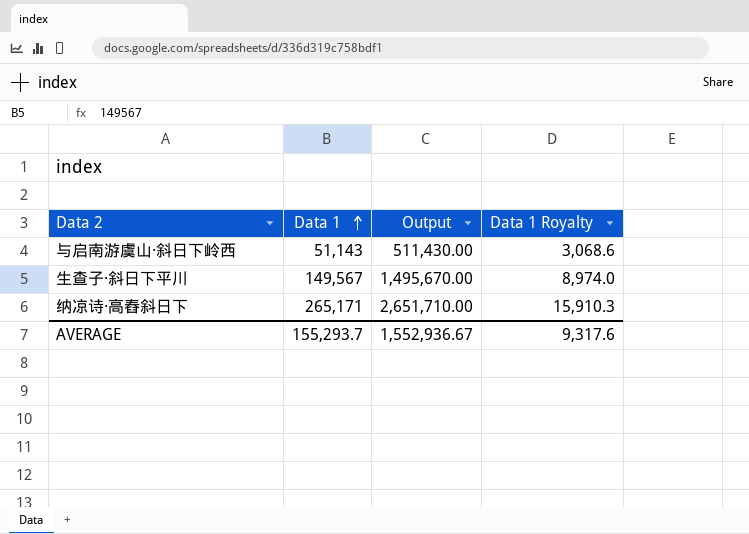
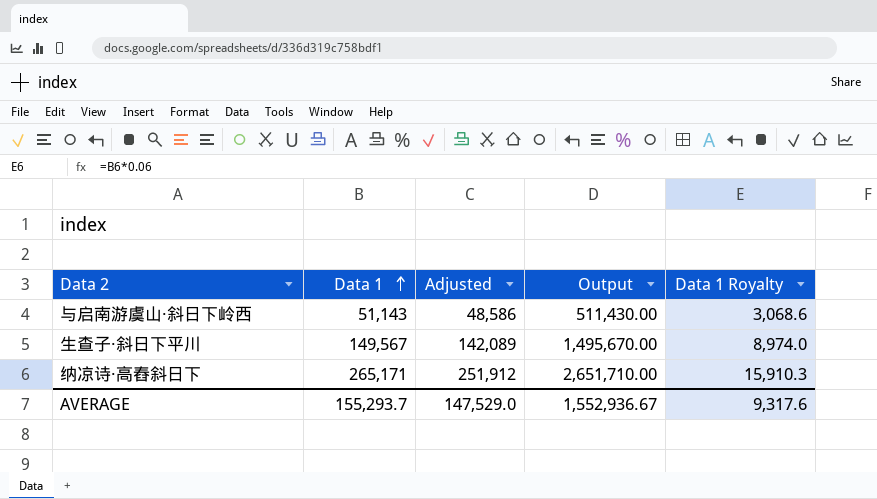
column Adjusted | formula: none -> [Data 1] * 0.95

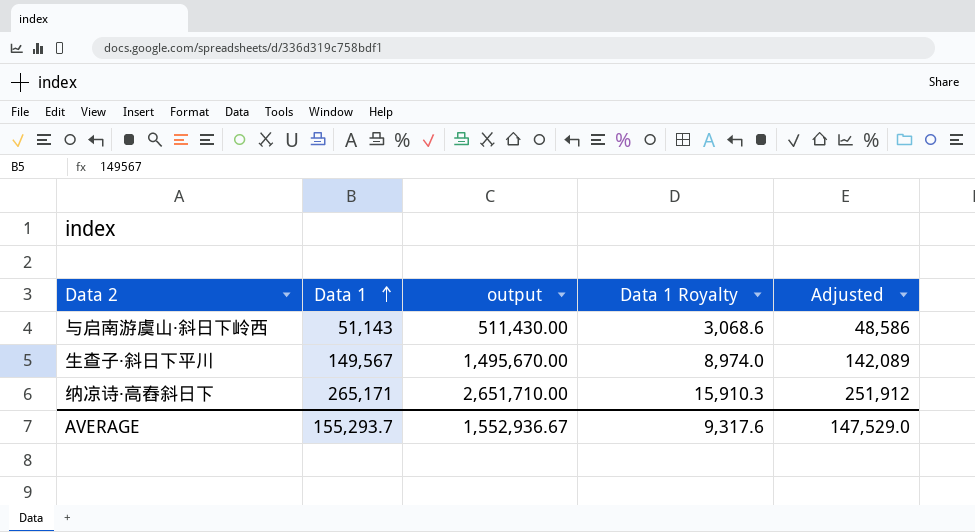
column name: Output -> output
column Adjusted | position: 3 -> 5

